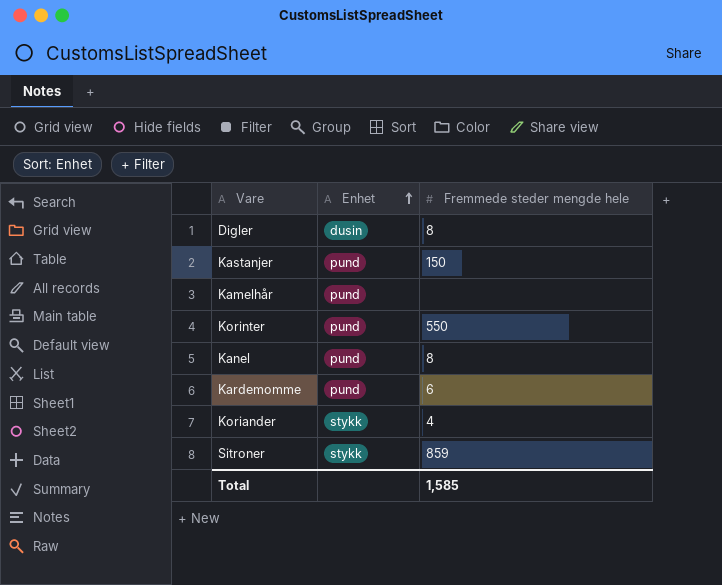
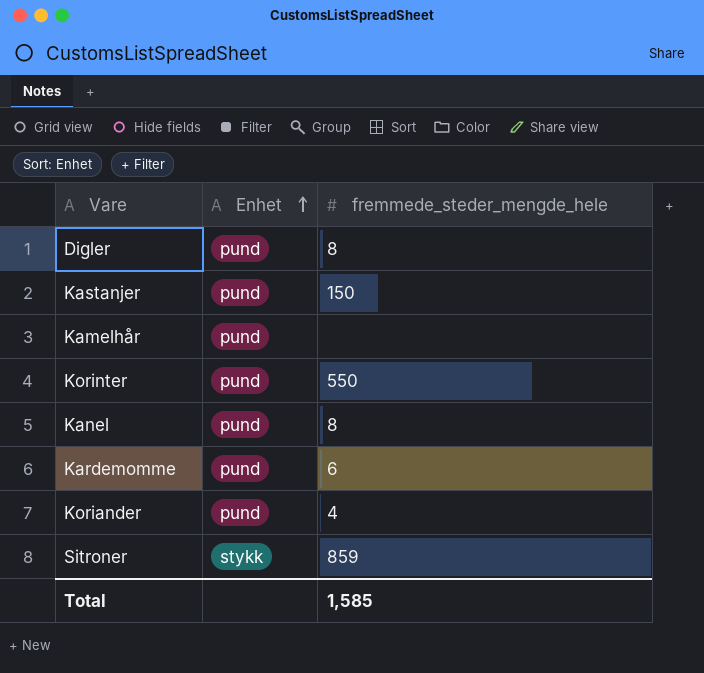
column name: Fremmede steder mengde hele -> fremmede_steder_mengde_hele
Digler | Enhet: dusin -> pund
Koriander | Enhet: stykk -> pund

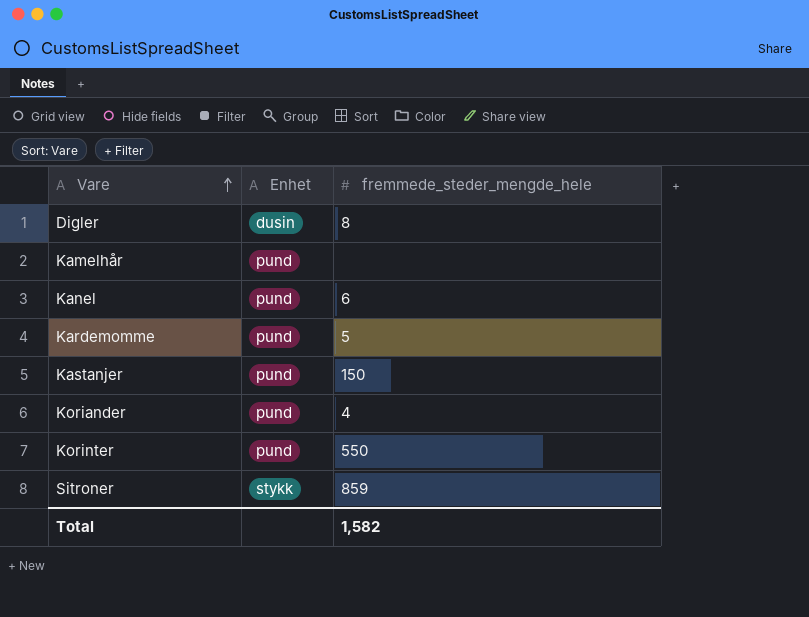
row order: Enhet ascending -> Vare ascending
Digler | Enhet: pund -> dusin
Kanel | fremmede_steder_mengde_hele: 8 -> 6
Kardemomme | fremmede_steder_mengde_hele: 6 -> 5
Total | fremmede_steder_mengde_hele: 1,585 -> 1,582

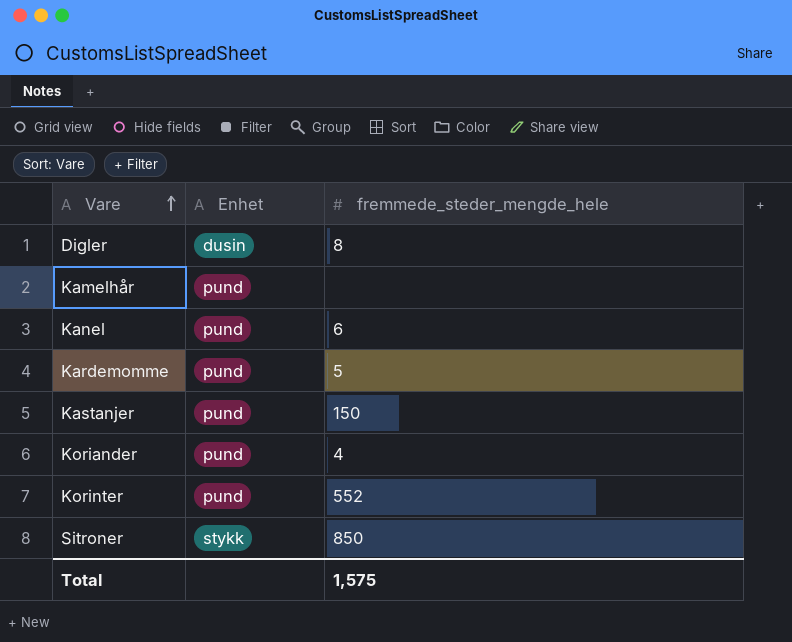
Korinter | fremmede_steder_mengde_hele: 550 -> 552
Sitroner | fremmede_steder_mengde_hele: 859 -> 850
Total | fremmede_steder_mengde_hele: 1,582 -> 1,575

